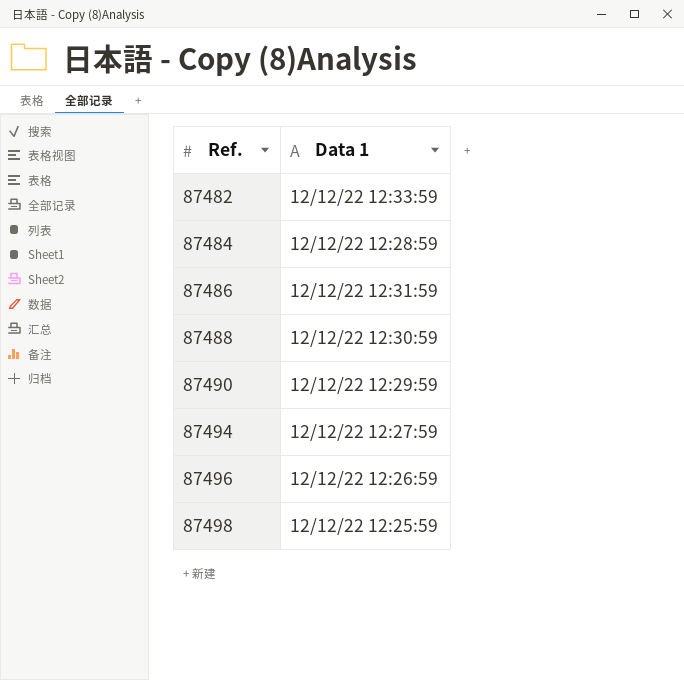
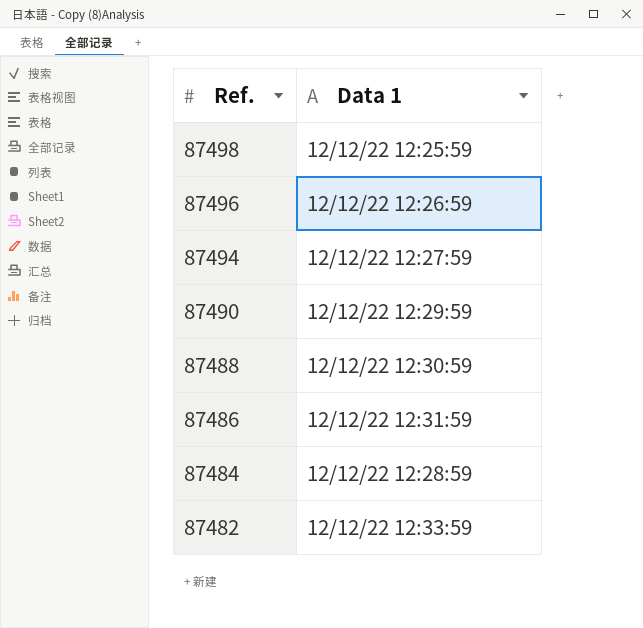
row order: Ref. ascending -> Ref. descending

